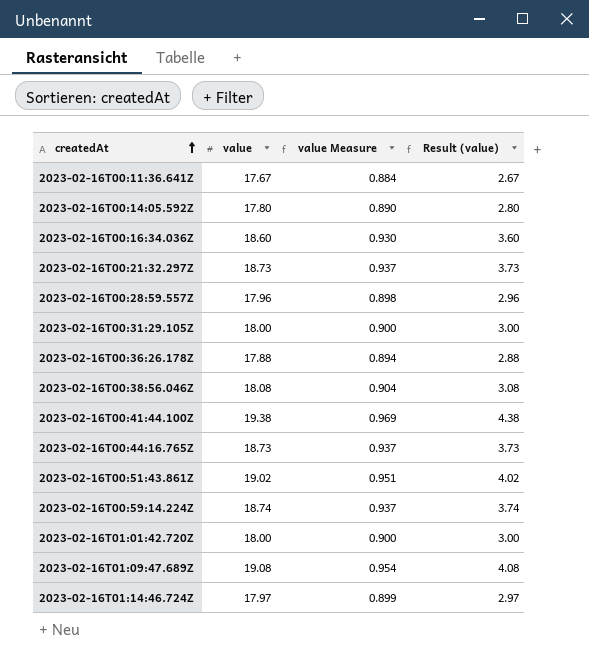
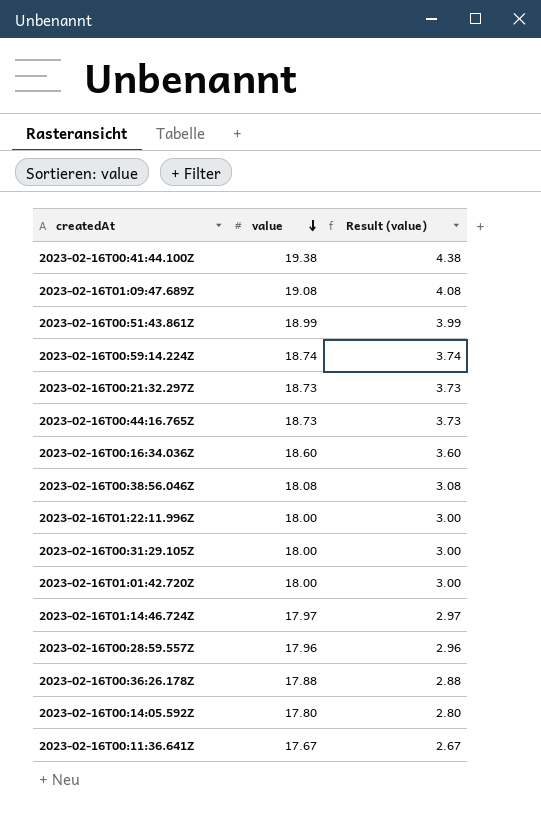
row order: createdAt ascending -> value descending
column value Measure | formula: [value] * 0.05 -> none
2023-02-16T00:51:43.861Z | value: 19.02 -> 18.99
2023-02-16T00:51:43.861Z | Result (value): 4.02 -> 3.99
row 2023-02-16T01:22:11.996Z: none -> 18.00 | 3.00

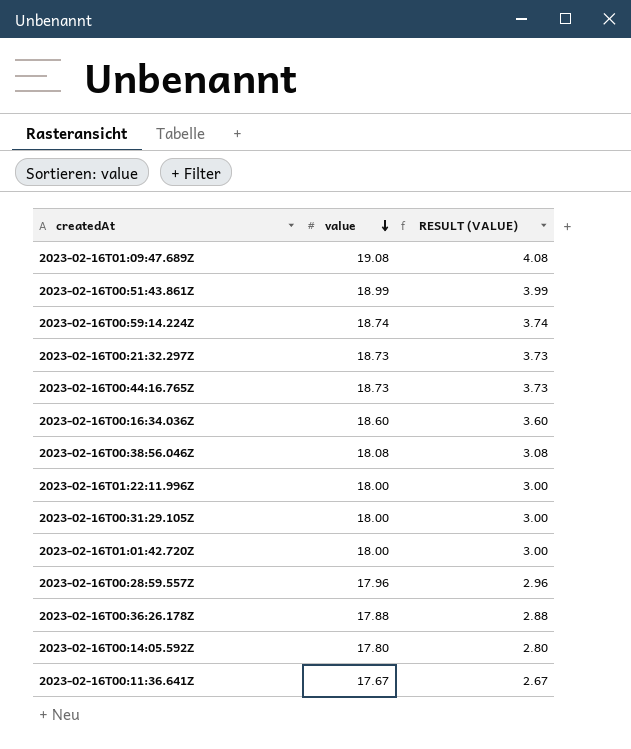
column name: Result (value) -> RESULT (VALUE)
row 2023-02-16T00:41:44.100Z: 19.38 | 4.38 -> none
row 2023-02-16T01:14:46.724Z: 17.97 | 2.97 -> none

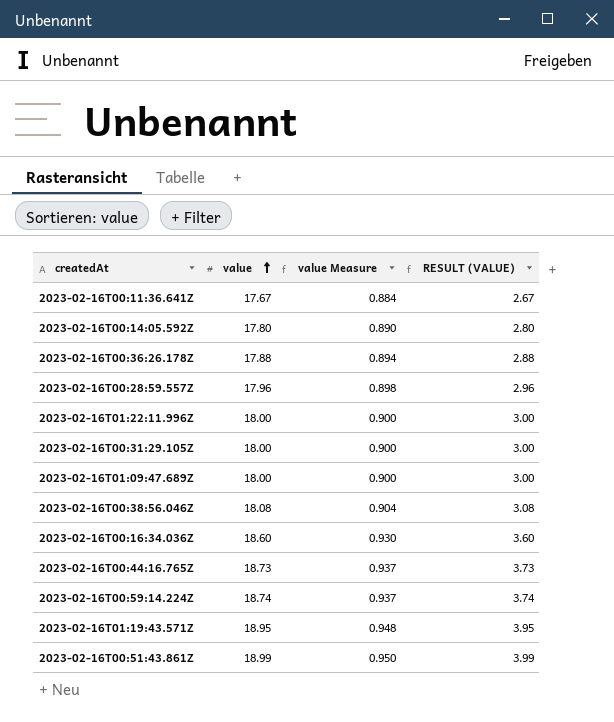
row order: value descending -> value ascending
column value Measure | formula: none -> [value] * 0.05
row 2023-02-16T00:21:32.297Z: 18.73 | 3.73 -> none
row 2023-02-16T01:01:42.720Z: 18.00 | 3.00 -> none
2023-02-16T01:09:47.689Z | value: 19.08 -> 18.00
2023-02-16T01:09:47.689Z | RESULT (VALUE): 4.08 -> 3.00
row 2023-02-16T01:19:43.571Z: none -> 18.95 | 0.948 | 3.95

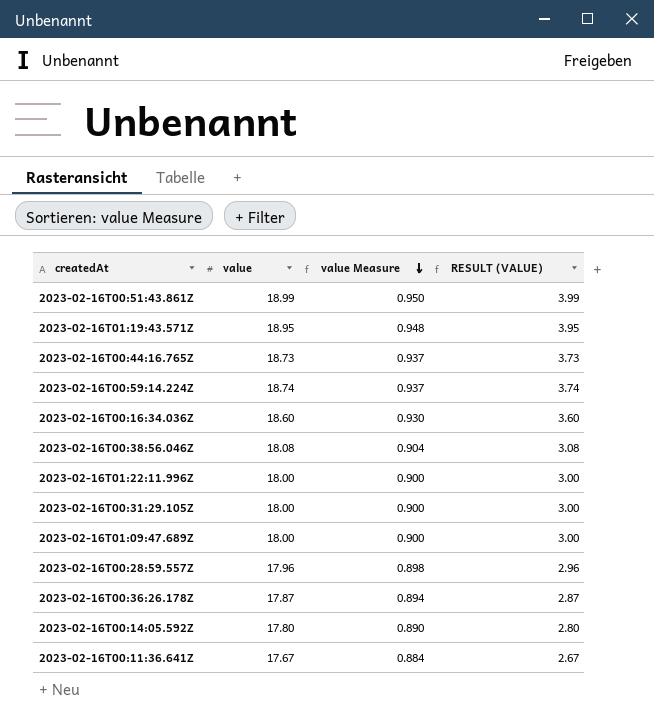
row order: value ascending -> value Measure descending
2023-02-16T00:36:26.178Z | value: 17.88 -> 17.87
2023-02-16T00:36:26.178Z | RESULT (VALUE): 2.88 -> 2.87

